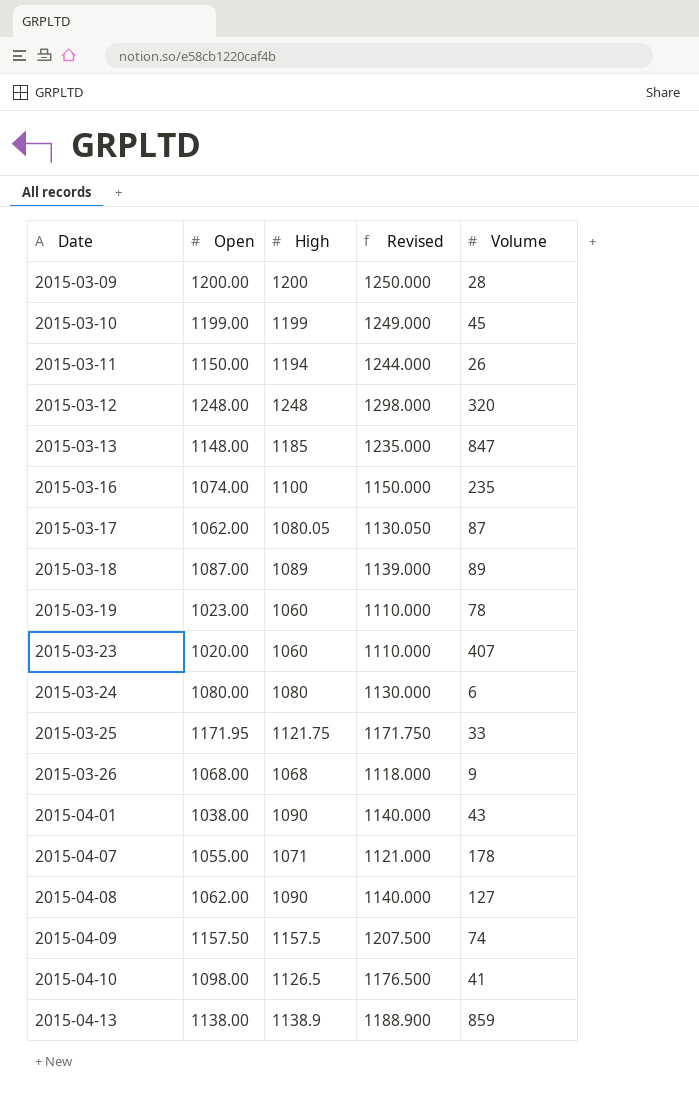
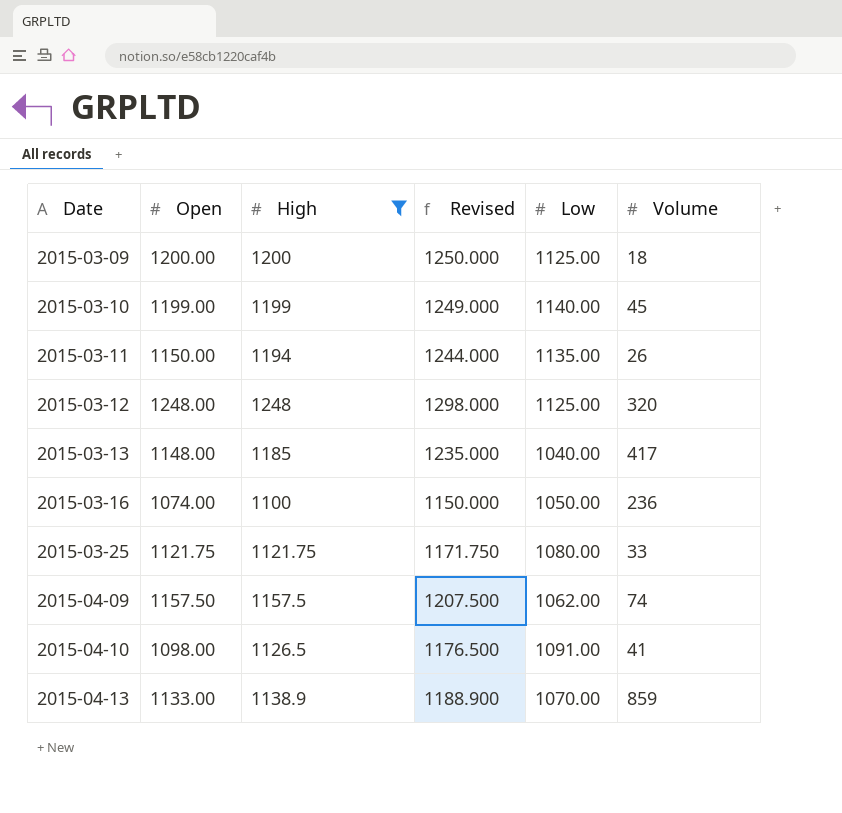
filter: none -> High >= 1100
column Low | position: none -> 5
2015-03-09 | Volume: 28 -> 18
2015-03-13 | Volume: 847 -> 417
2015-03-16 | Volume: 235 -> 236
2015-03-25 | Open: 1171.95 -> 1121.75
2015-04-13 | Open: 1138.00 -> 1133.00

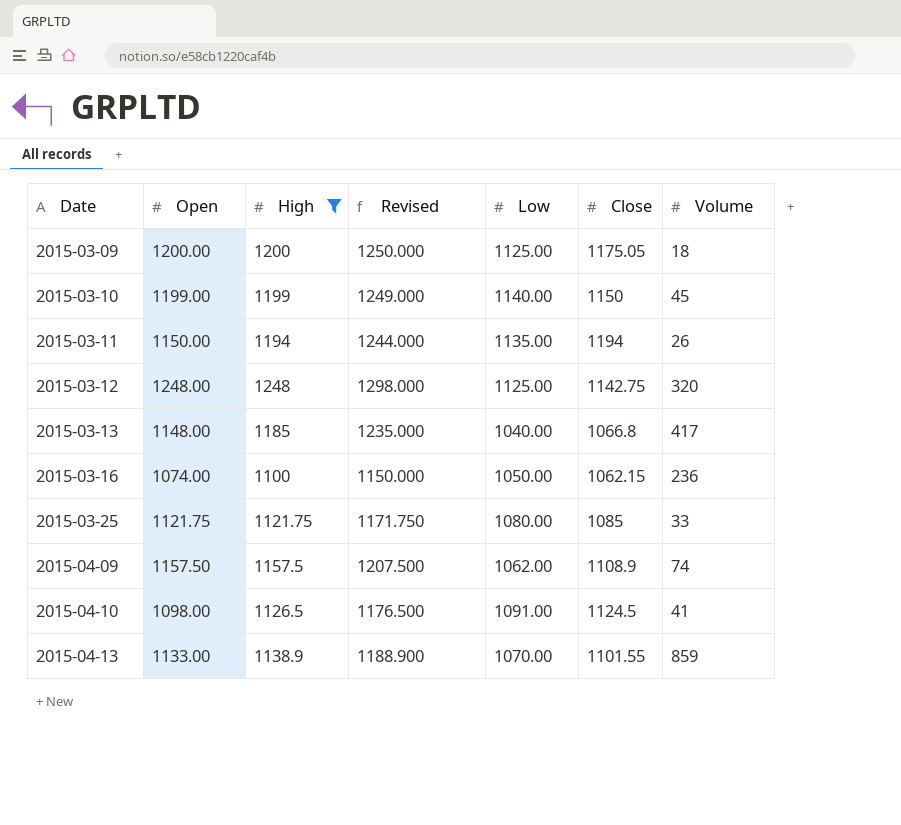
column Close | position: none -> 6

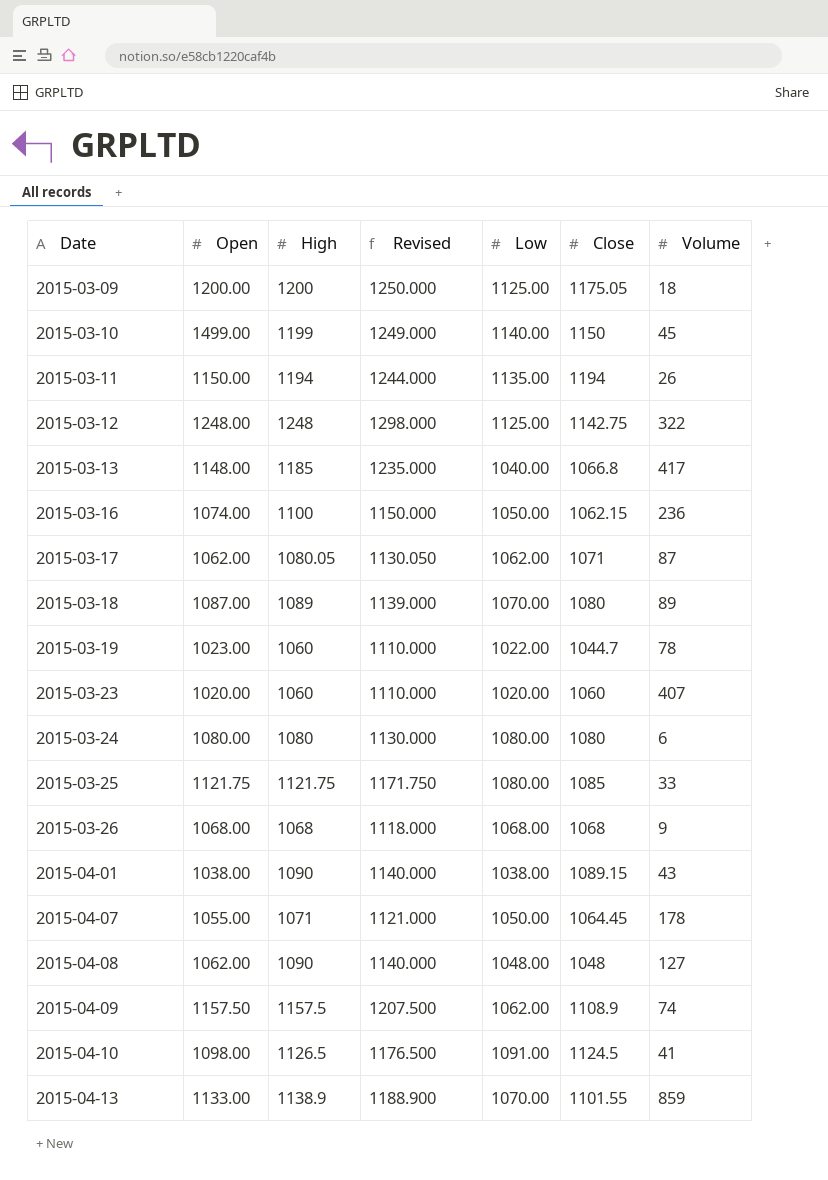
filter: High >= 1100 -> none
2015-03-10 | Open: 1199.00 -> 1499.00
2015-03-12 | Volume: 320 -> 322

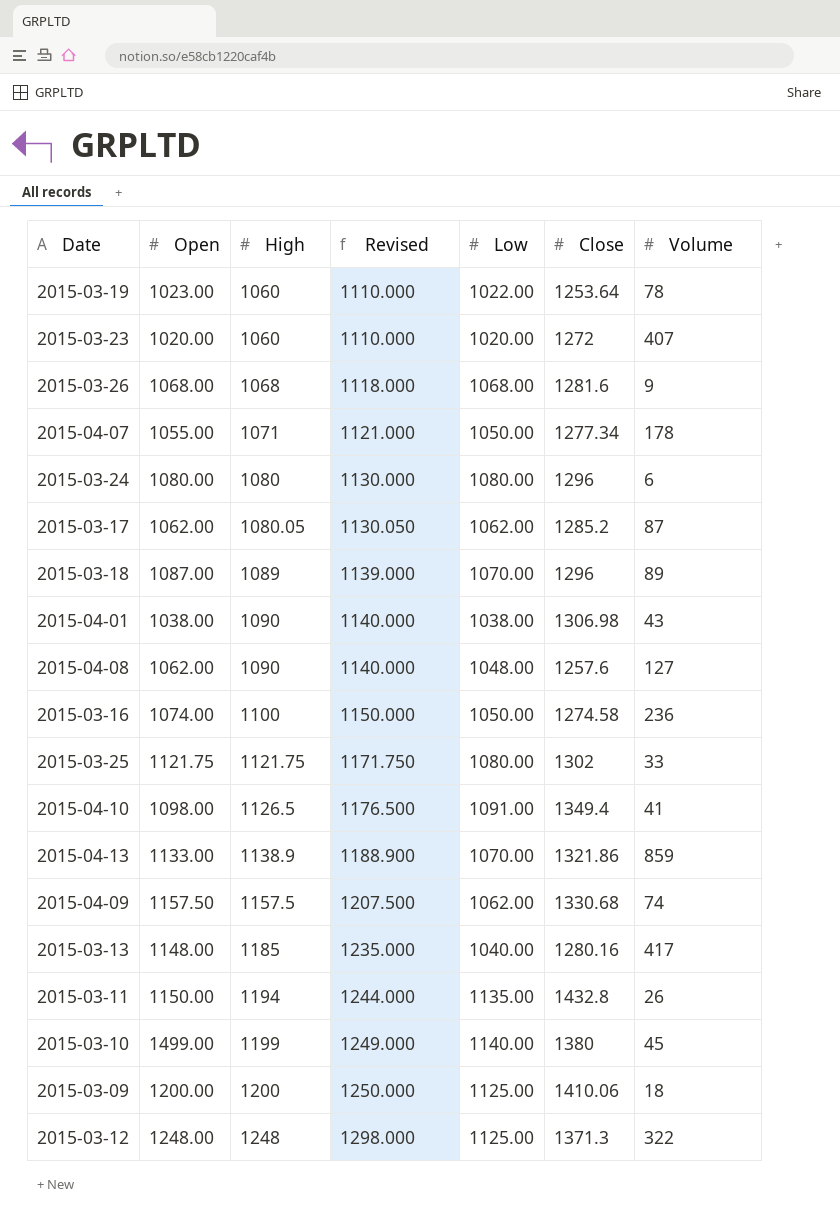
row order: Date ascending -> High ascending
2015-03-19 | Close: 1044.7 -> 1253.64
2015-03-23 | Close: 1060 -> 1272
2015-03-26 | Close: 1068 -> 1281.6
2015-04-07 | Close: 1064.45 -> 1277.34
2015-03-24 | Close: 1080 -> 1296
2015-03-17 | Close: 1071 -> 1285.2
2015-03-18 | Close: 1080 -> 1296
2015-04-01 | Close: 1089.15 -> 1306.98
2015-04-08 | Close: 1048 -> 1257.6
2015-03-16 | Close: 1062.15 -> 1274.58
2015-03-25 | Close: 1085 -> 1302
2015-04-10 | Close: 1124.5 -> 1349.4
2015-04-13 | Close: 1101.55 -> 1321.86
2015-04-09 | Close: 1108.9 -> 1330.68
2015-03-13 | Close: 1066.8 -> 1280.16
2015-03-11 | Close: 1194 -> 1432.8
2015-03-10 | Close: 1150 -> 1380
2015-03-09 | Close: 1175.05 -> 1410.06
2015-03-12 | Close: 1142.75 -> 1371.3

